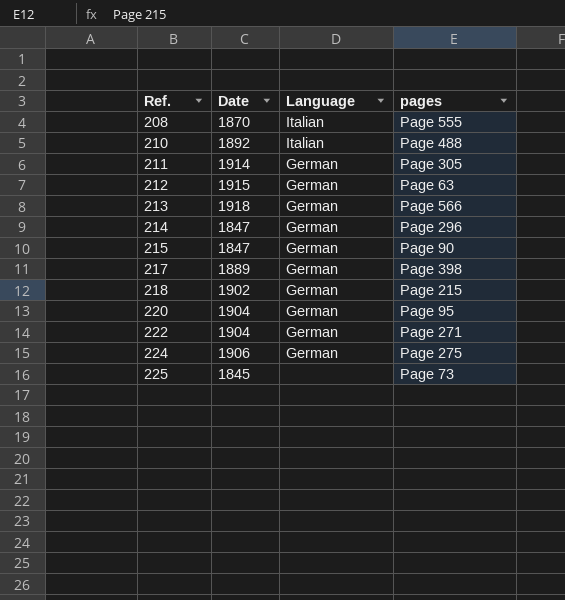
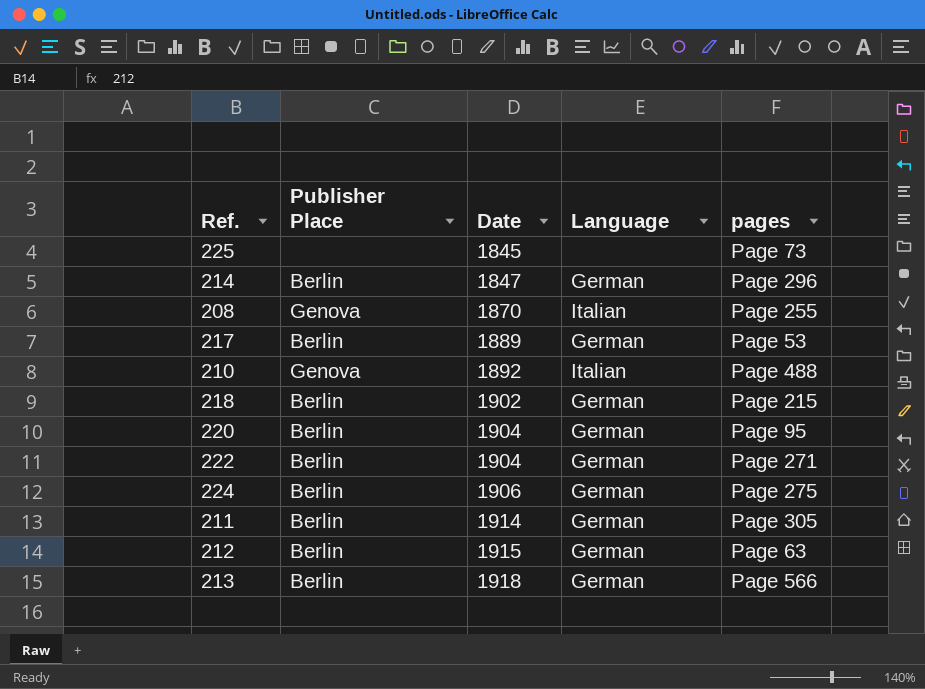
row order: Ref. ascending -> Date ascending
column Publisher Place | position: none -> 2
row 215: 1847 | German | Page 90 -> none
208 | pages: Page 555 -> Page 255
217 | pages: Page 398 -> Page 53

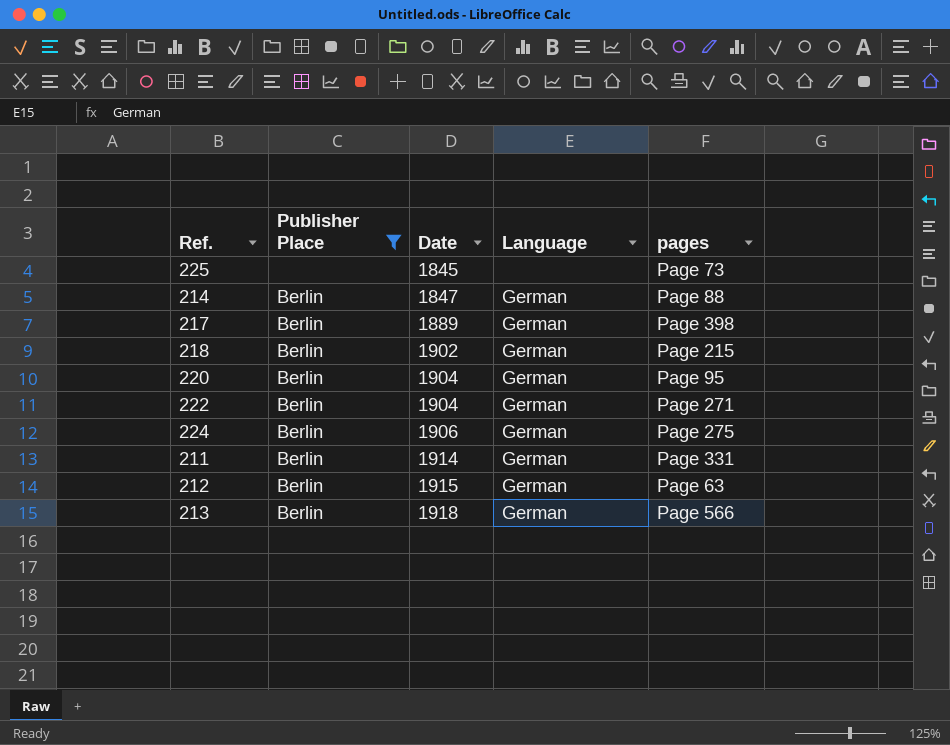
filter: none -> Publisher Place != Genova
214 | pages: Page 296 -> Page 88
217 | pages: Page 53 -> Page 398
211 | pages: Page 305 -> Page 331

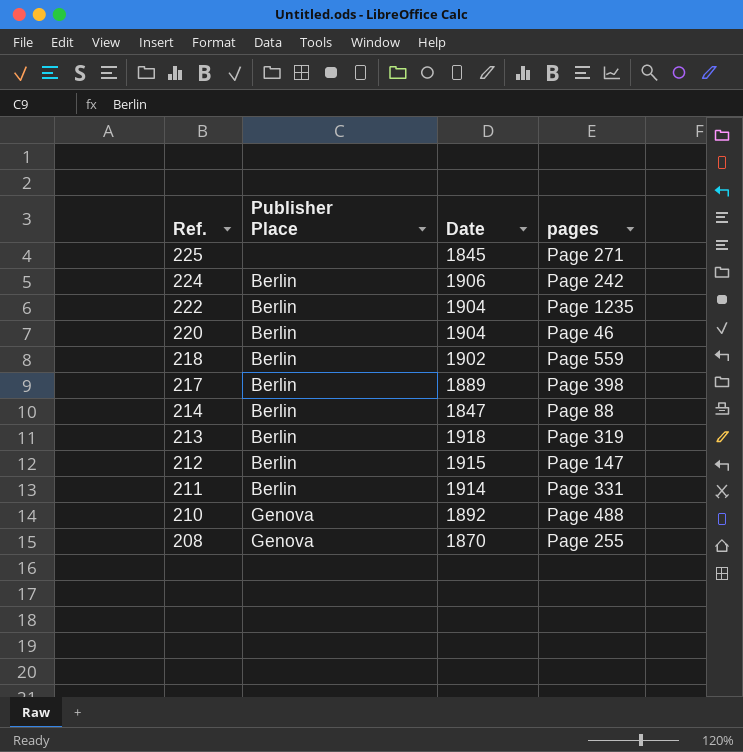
filter: Publisher Place != Genova -> none
row order: Date ascending -> Ref. descending
column Language | position: 4 -> none
225 | pages: Page 73 -> Page 271
224 | pages: Page 275 -> Page 242
222 | pages: Page 271 -> Page 1235
220 | pages: Page 95 -> Page 46
218 | pages: Page 215 -> Page 559
213 | pages: Page 566 -> Page 319
212 | pages: Page 63 -> Page 147

